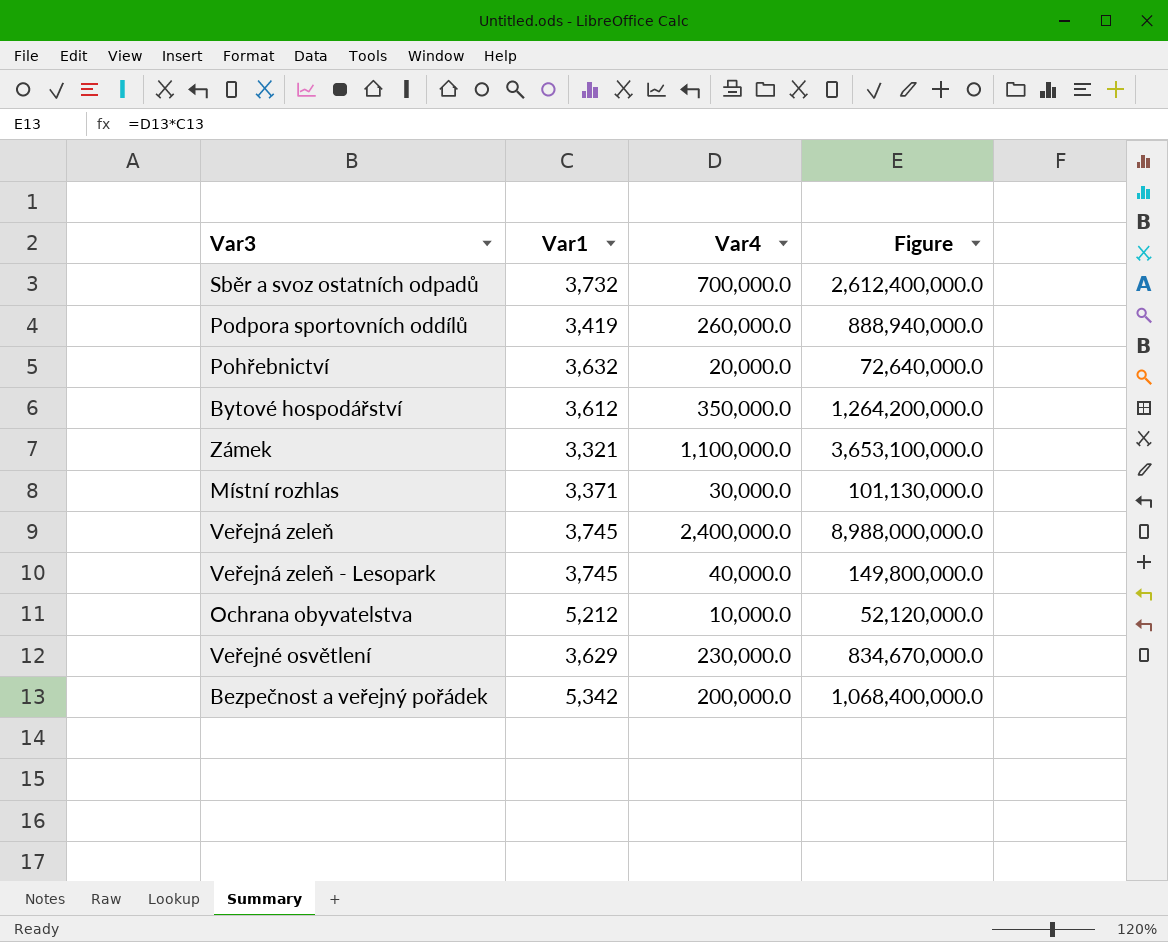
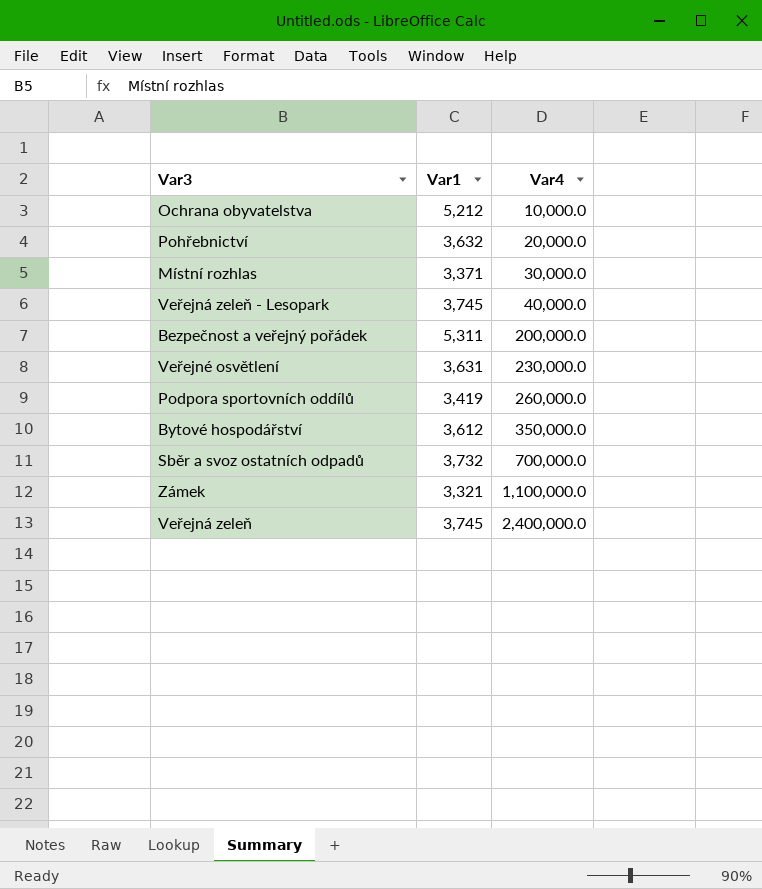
row order: none -> Var4 ascending
column Figure | formula: [Var1] * [Var4] -> none
Bezpečnost a veřejný pořádek | Var1: 5,342 -> 5,311
Veřejné osvětlení | Var1: 3,629 -> 3,631

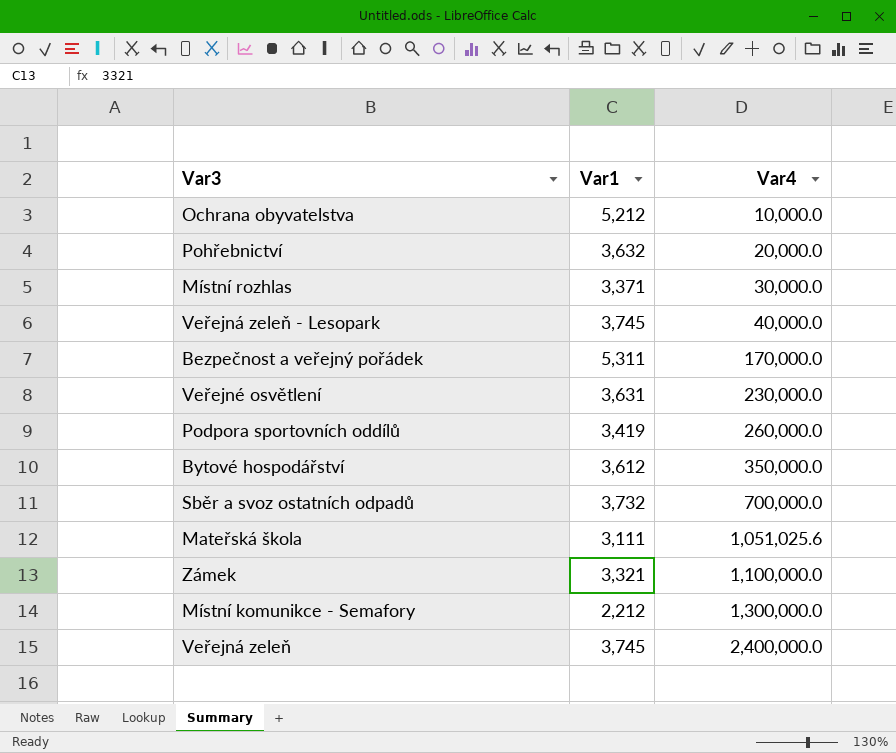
Bezpečnost a veřejný pořádek | Var4: 200,000.0 -> 170,000.0
row Mateřská škola: none -> 3,111 | 1,051,025.6
row Místní komunikce - Semafory: none -> 2,212 | 1,300,000.0

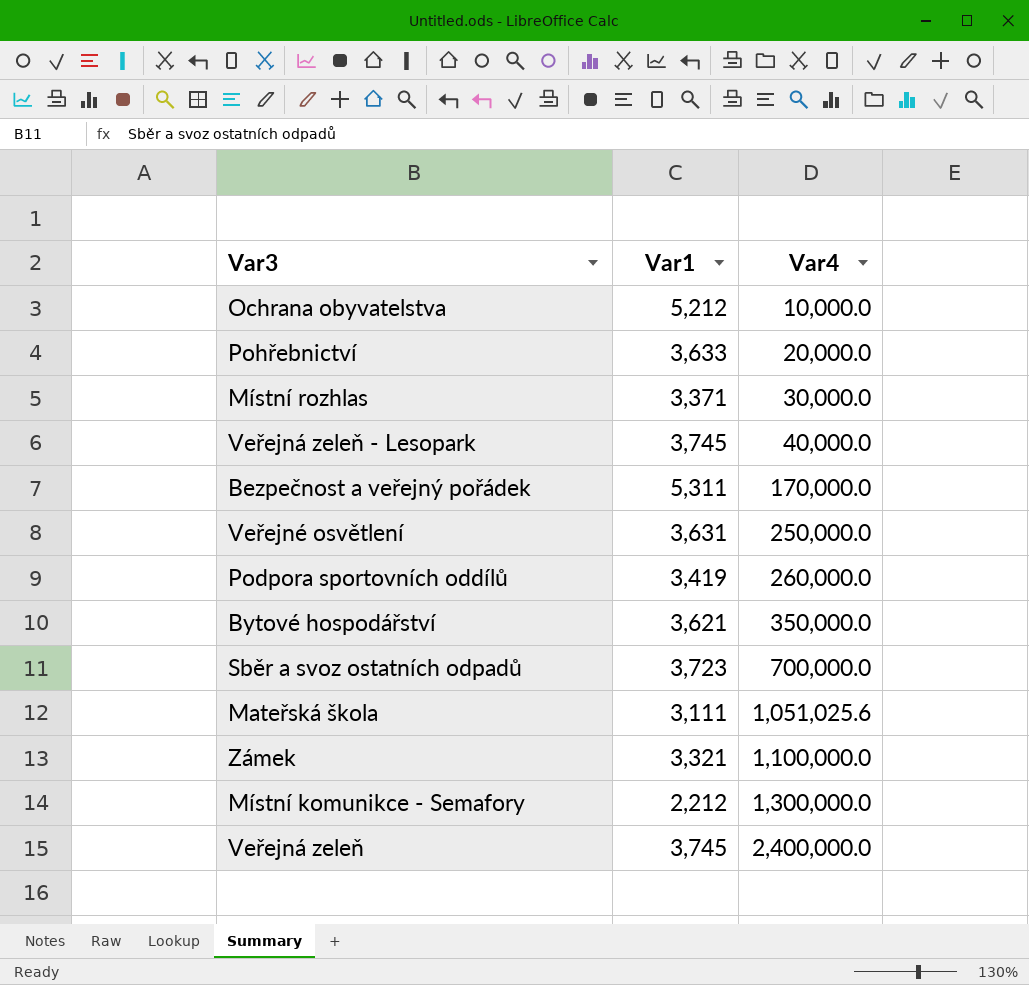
Pohřebnictví | Var1: 3,632 -> 3,633
Veřejné osvětlení | Var4: 230,000.0 -> 250,000.0
Bytové hospodářství | Var1: 3,612 -> 3,621
Sběr a svoz ostatních odpadů | Var1: 3,732 -> 3,723

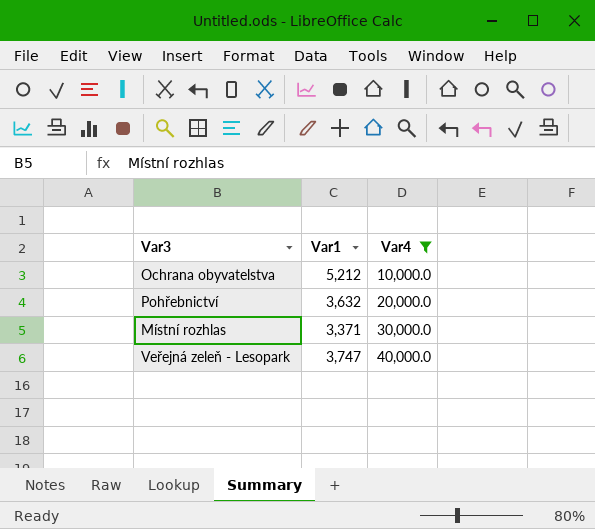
filter: none -> Var4 <= 40,000.0
Pohřebnictví | Var1: 3,633 -> 3,632
Veřejná zeleň - Lesopark | Var1: 3,745 -> 3,747

